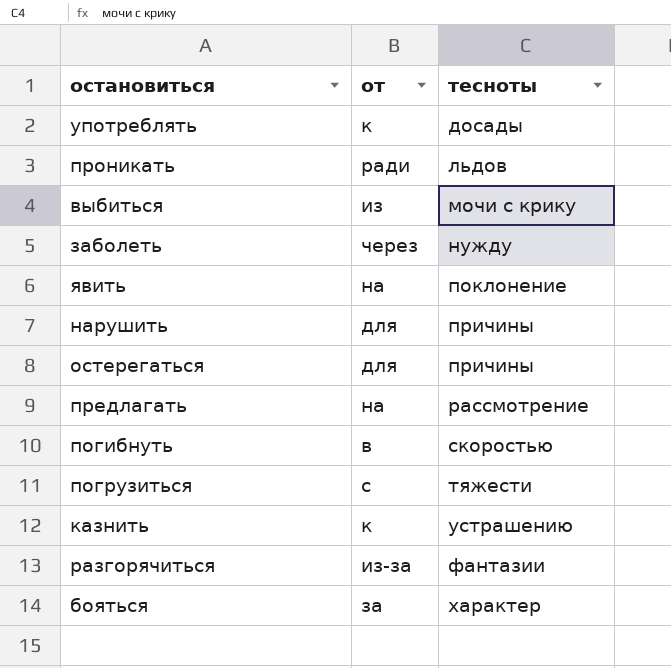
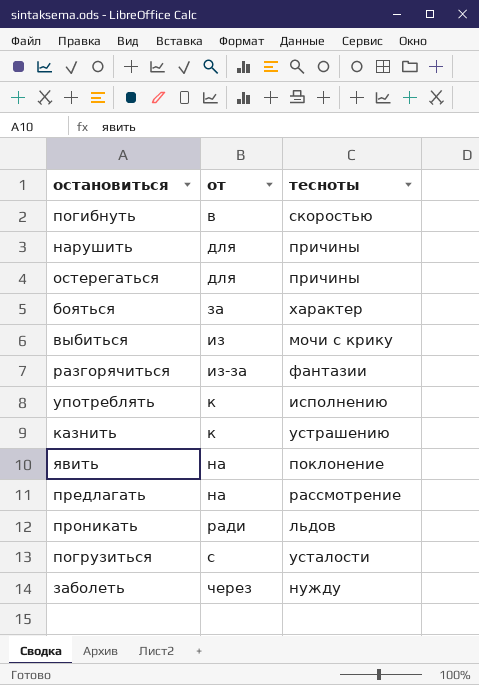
row order: тесноты ascending -> от ascending
употреблять | тесноты: досады -> исполнению
погрузиться | тесноты: тяжести -> усталости

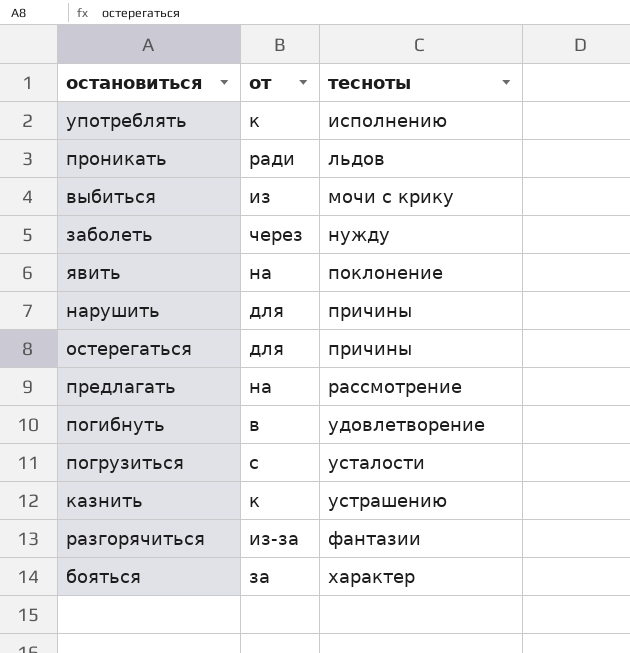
row order: от ascending -> тесноты ascending
погибнуть | тесноты: скоростью -> удовлетворение

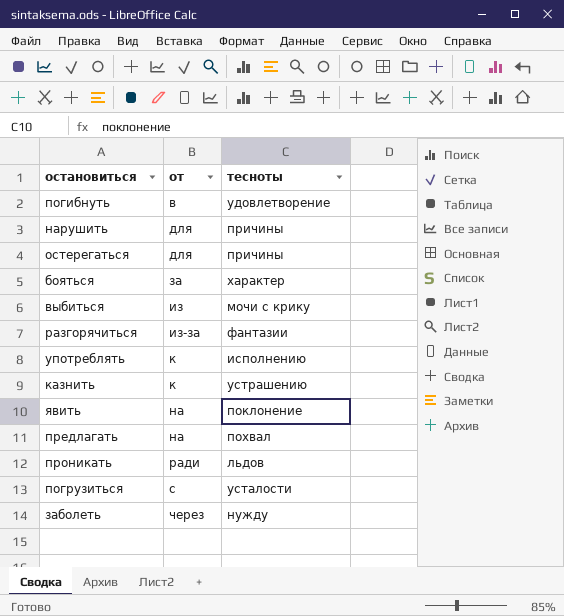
row order: тесноты ascending -> от ascending
предлагать | тесноты: рассмотрение -> похвал

